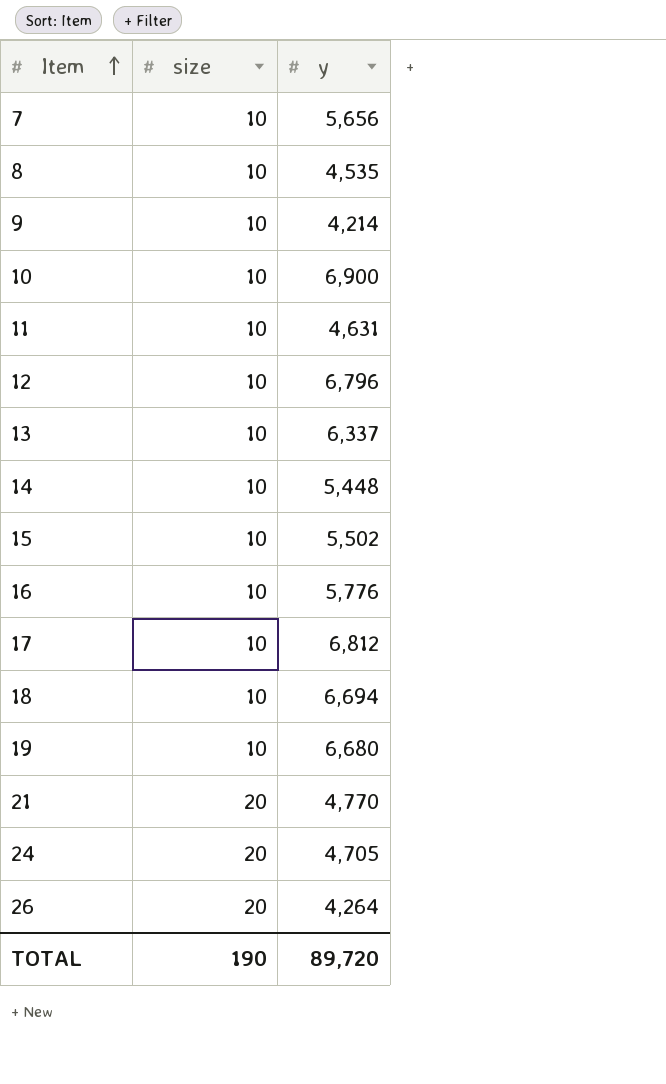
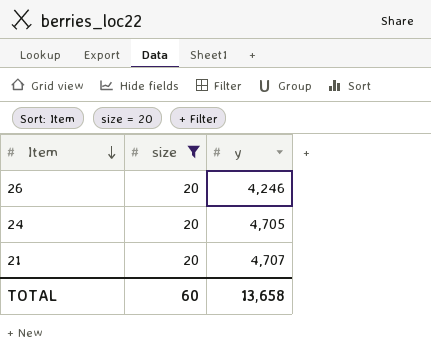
filter: none -> size = 20
row order: Item ascending -> Item descending
26 | y: 4,264 -> 4,246
21 | y: 4,770 -> 4,707
TOTAL | size: 190 -> 60
TOTAL | y: 89,720 -> 13,658

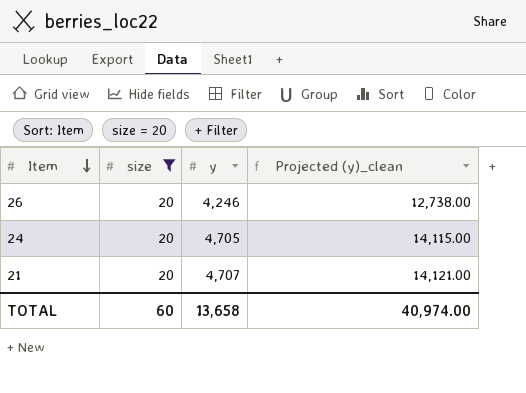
column Projected (y)_clean | formula: none -> [y] * 3

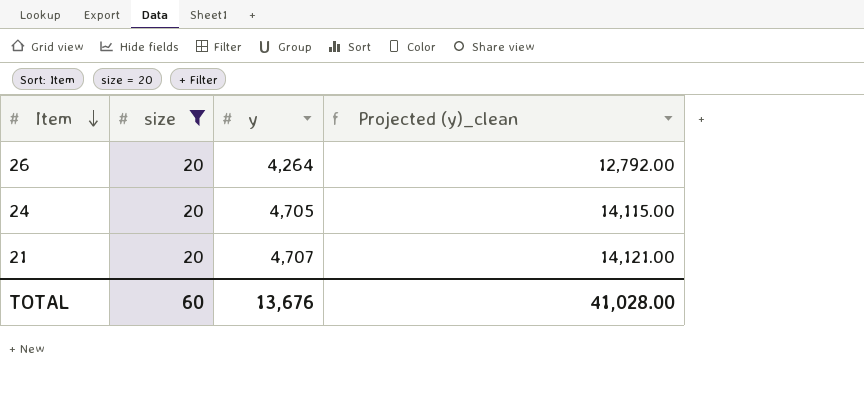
26 | y: 4,246 -> 4,264
26 | Projected (y)_clean: 12,738.00 -> 12,792.00
TOTAL | y: 13,658 -> 13,676
TOTAL | Projected (y)_clean: 40,974.00 -> 41,028.00

